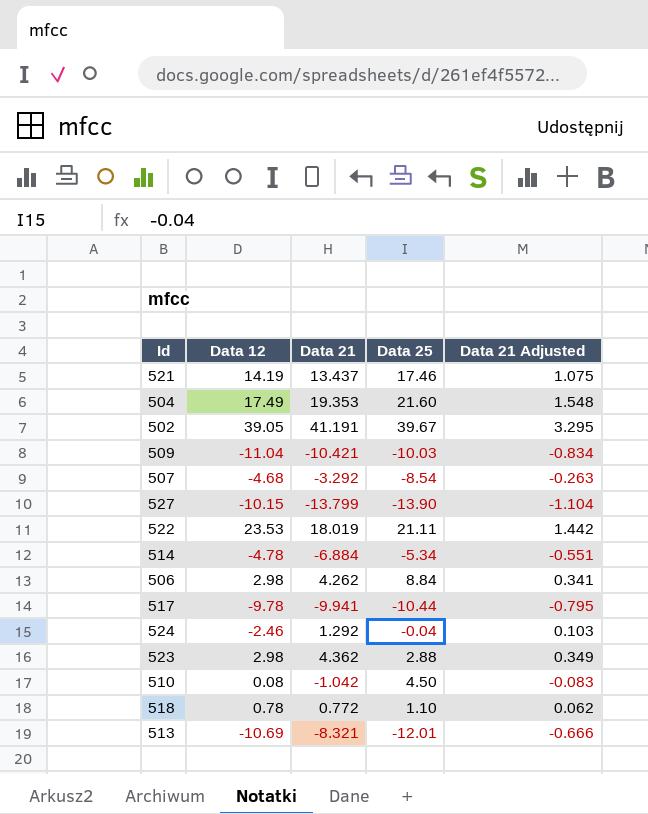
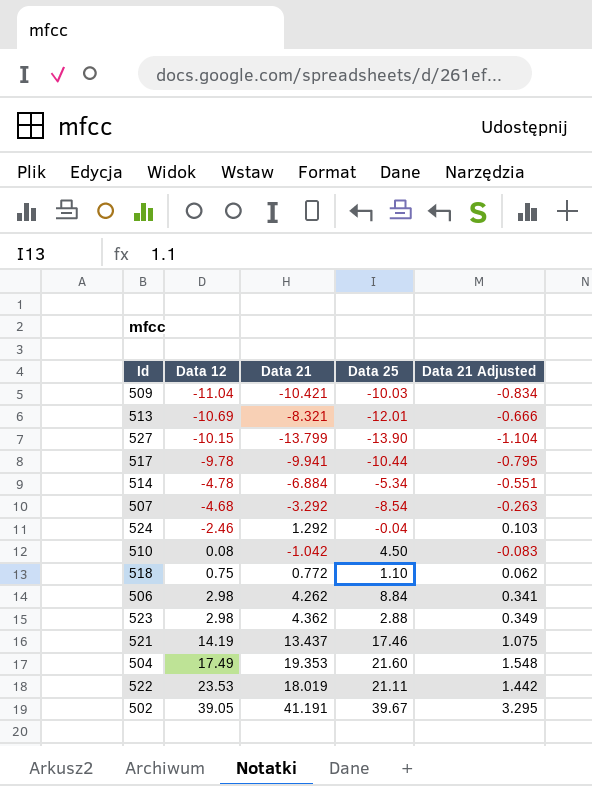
row order: none -> Data 12 ascending
518 | Data 12: 0.78 -> 0.75

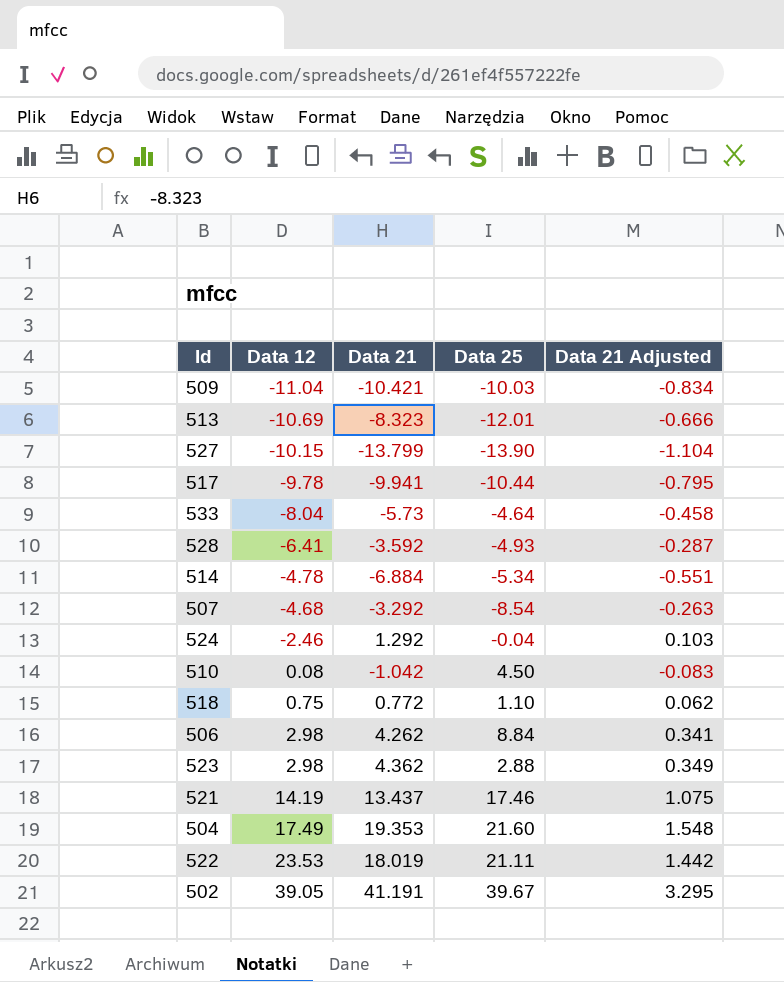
513 | Data 21: -8.321 -> -8.323
row 533: none -> -8.04 | -5.73 | -4.64 | -0.458
row 528: none -> -6.41 | -3.592 | -4.93 | -0.287

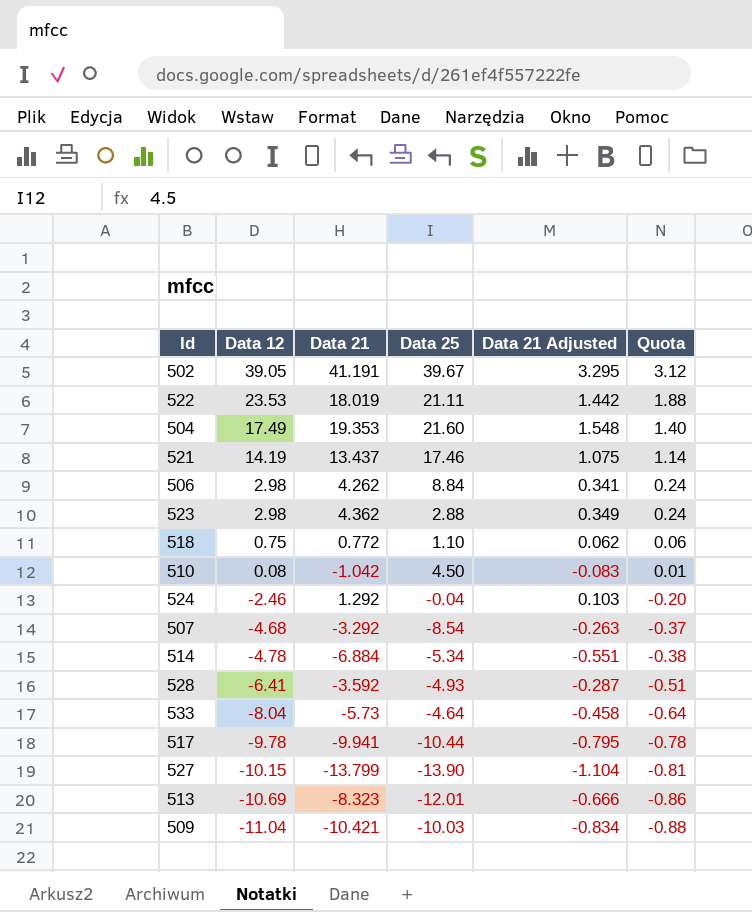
row order: Data 12 ascending -> Data 12 descending
column Quota | formula: none -> [Data 12] * 0.08

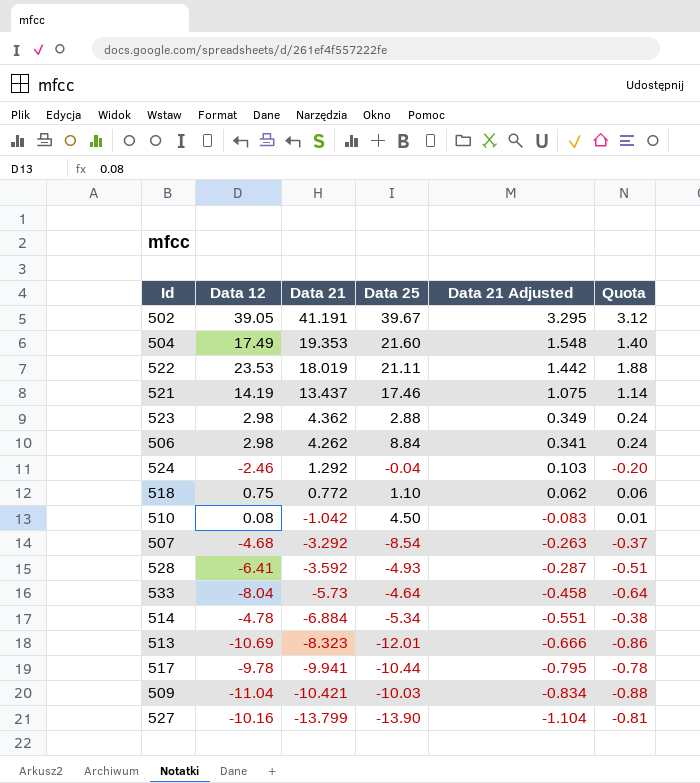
row order: Data 12 descending -> Data 21 descending
527 | Data 12: -10.15 -> -10.16

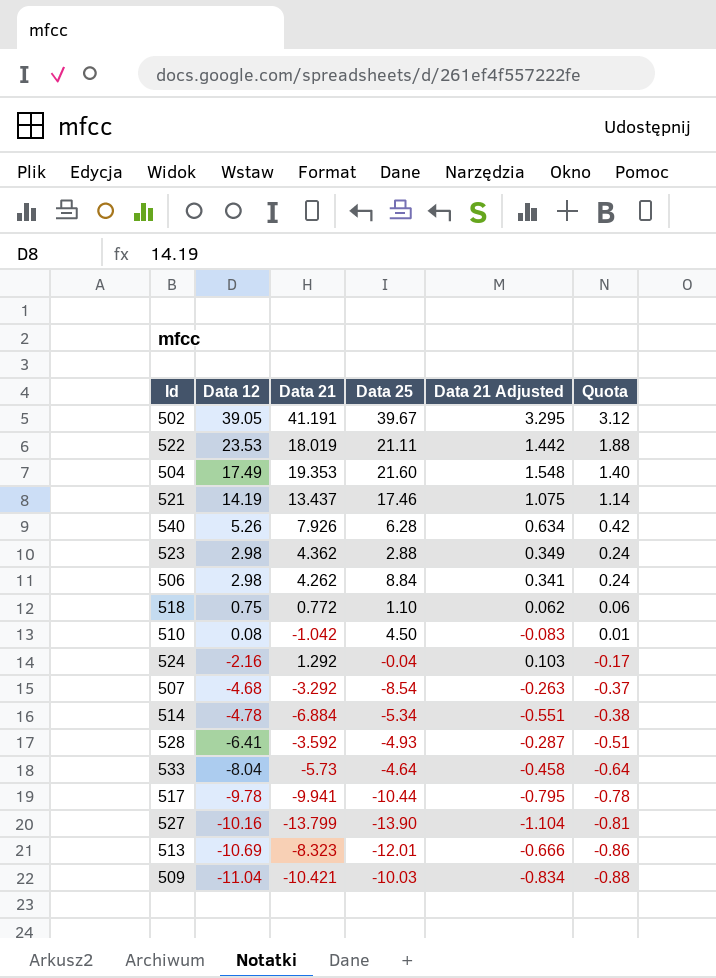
row order: Data 21 descending -> Data 12 descending
row 540: none -> 5.26 | 7.926 | 6.28 | 0.634 | 0.42
524 | Data 12: -2.46 -> -2.16
524 | Quota: -0.20 -> -0.17

